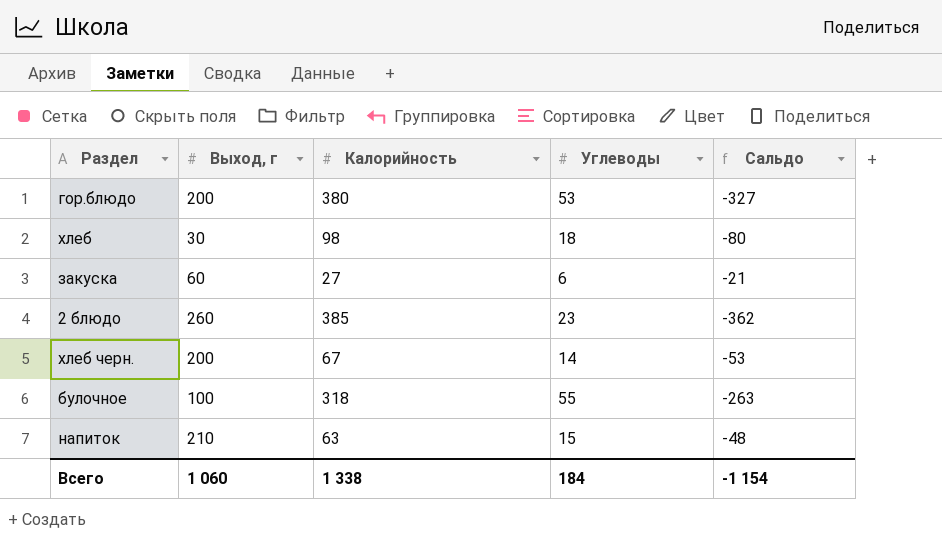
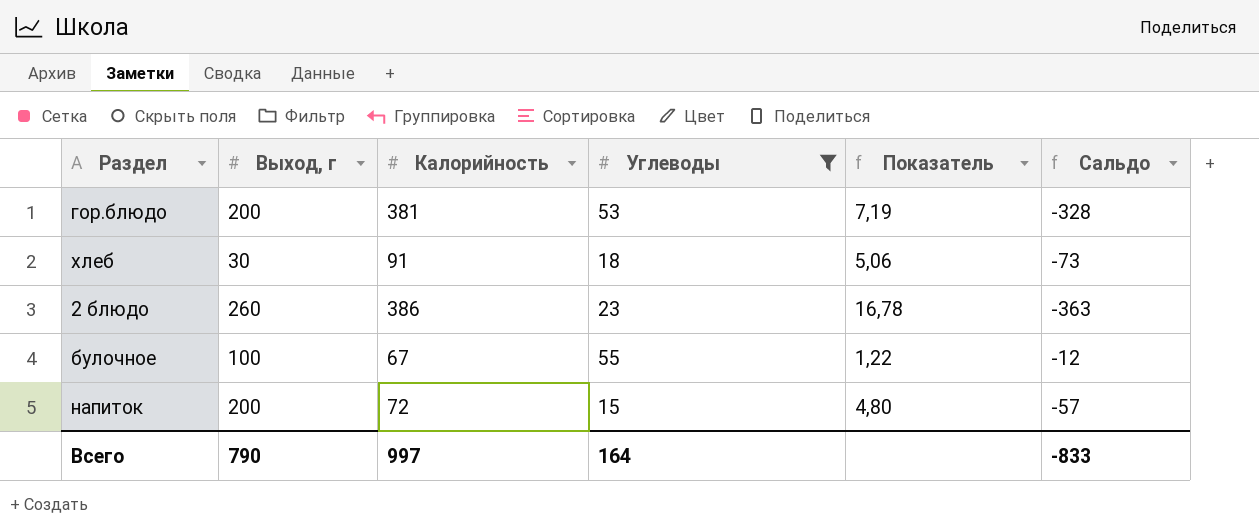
filter: none -> Углеводы >= 15
column Показатель | formula: none -> [Калорийность] / [Углеводы]
гор.блюдо | Калорийность: 380 -> 381
гор.блюдо | Сальдо: -327 -> -328
хлеб | Калорийность: 98 -> 91
хлеб | Сальдо: -80 -> -73
2 блюдо | Калорийность: 385 -> 386
2 блюдо | Сальдо: -362 -> -363
булочное | Калорийность: 318 -> 67
булочное | Сальдо: -263 -> -12
напиток | Выход, г: 210 -> 200
напиток | Калорийность: 63 -> 72
напиток | Сальдо: -48 -> -57
Всего | Выход, г: 1 060 -> 790
Всего | Калорийность: 1 338 -> 997
Всего | Углеводы: 184 -> 164
Всего | Сальдо: -1 154 -> -833

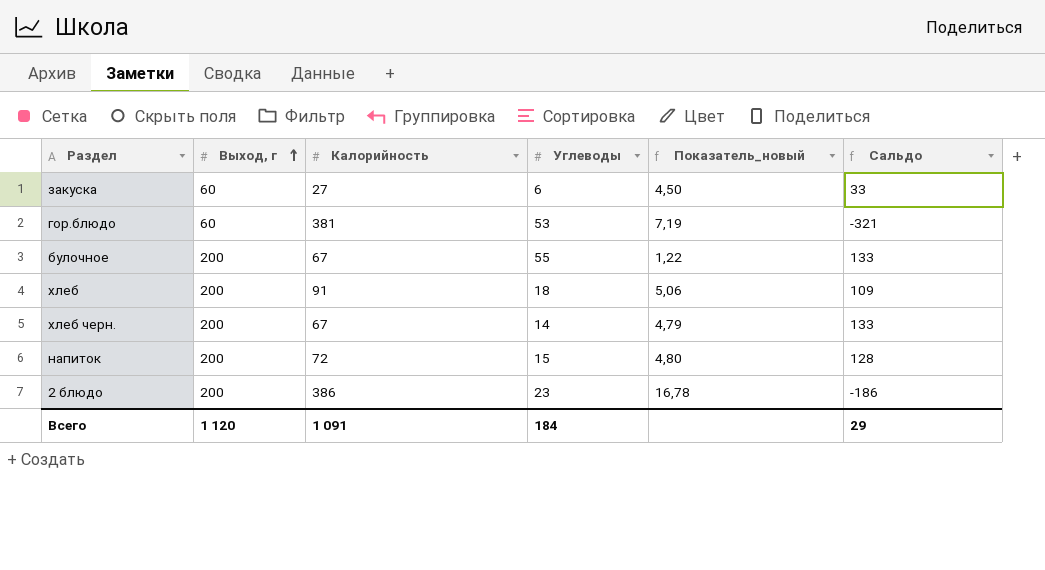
filter: Углеводы >= 15 -> none
row order: none -> Выход, г ascending
column name: Показатель -> Показатель_новый
column Сальдо | formula: [Углеводы] - [Калорийность] -> [Выход, г] - [Калорийность]
гор.блюдо | Выход, г: 200 -> 60
булочное | Выход, г: 100 -> 200
хлеб | Выход, г: 30 -> 200
2 блюдо | Выход, г: 260 -> 200
Всего | Выход, г: 790 -> 1 120
Всего | Калорийность: 997 -> 1 091
Всего | Углеводы: 164 -> 184
Всего | Сальдо: -833 -> 29

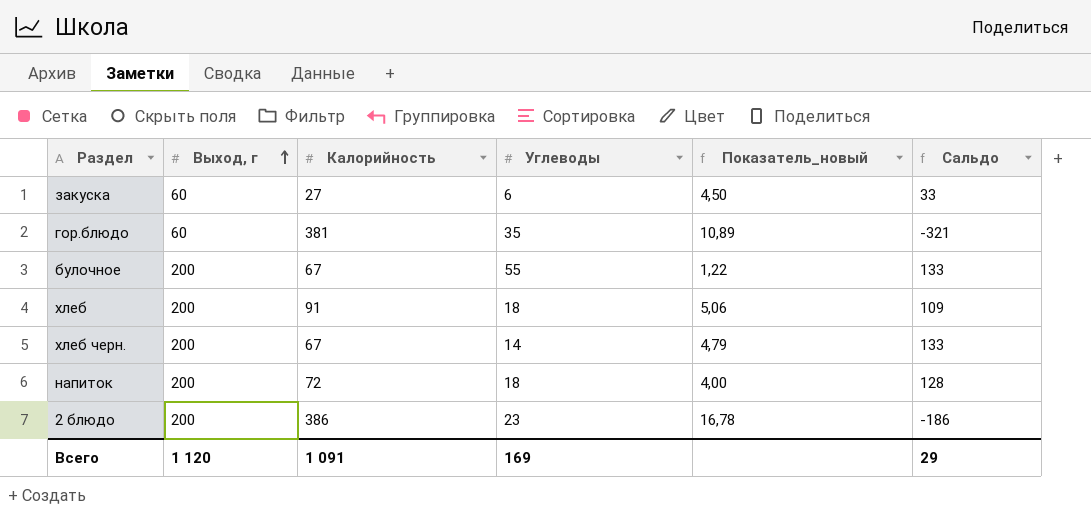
гор.блюдо | Углеводы: 53 -> 35
гор.блюдо | Показатель_новый: 7,19 -> 10,89
напиток | Углеводы: 15 -> 18
напиток | Показатель_новый: 4,80 -> 4,00
Всего | Углеводы: 184 -> 169

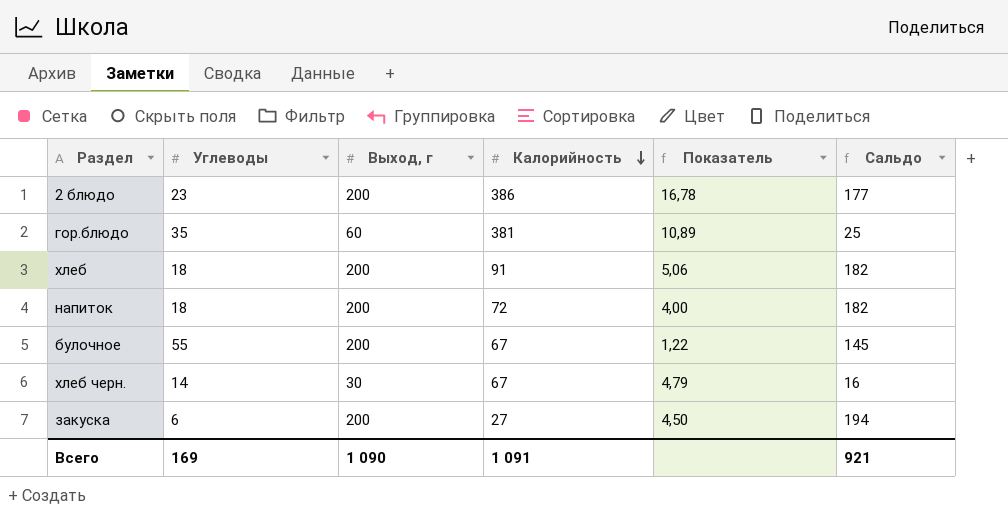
row order: Выход, г ascending -> Калорийность descending
column Углеводы | position: 4 -> 2
column name: Показатель_новый -> Показатель
column Сальдо | formula: [Выход, г] - [Калорийность] -> [Выход, г] - [Углеводы]
хлеб черн. | Выход, г: 200 -> 30
закуска | Выход, г: 60 -> 200
Всего | Выход, г: 1 120 -> 1 090
Всего | Сальдо: 29 -> 921

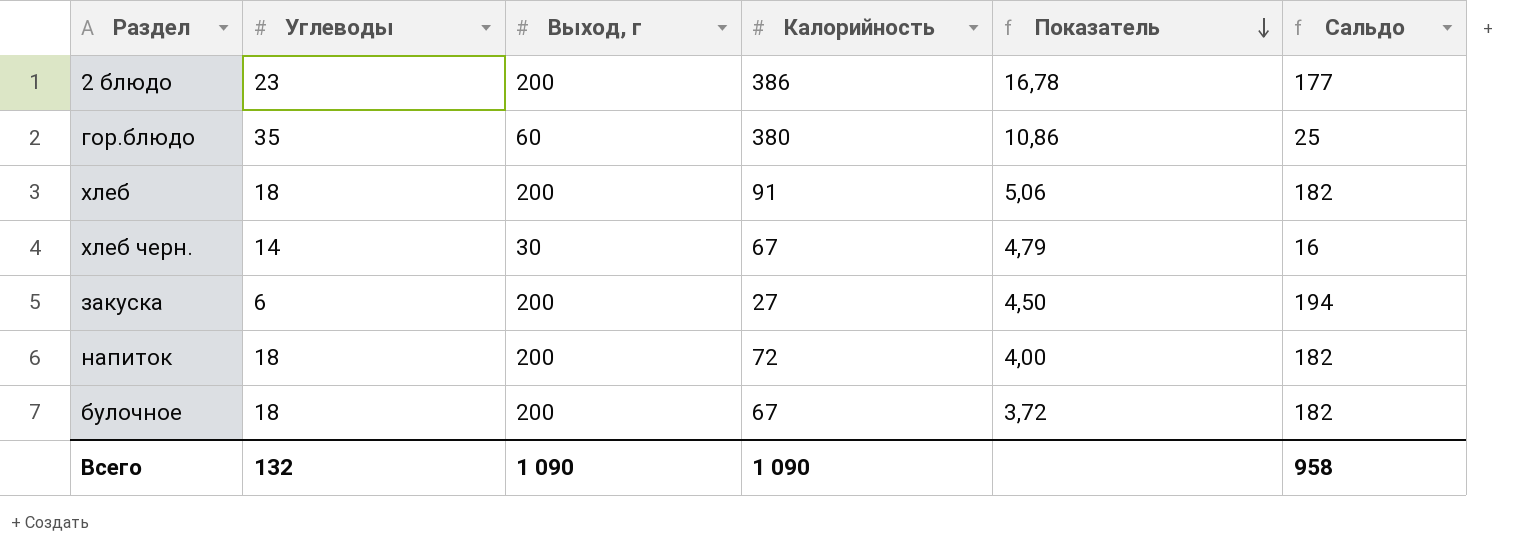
row order: Калорийность descending -> Показатель descending
гор.блюдо | Калорийность: 381 -> 380
гор.блюдо | Показатель: 10,89 -> 10,86
булочное | Углеводы: 55 -> 18
булочное | Показатель: 1,22 -> 3,72
булочное | Сальдо: 145 -> 182
Всего | Углеводы: 169 -> 132
Всего | Калорийность: 1 091 -> 1 090
Всего | Сальдо: 921 -> 958

